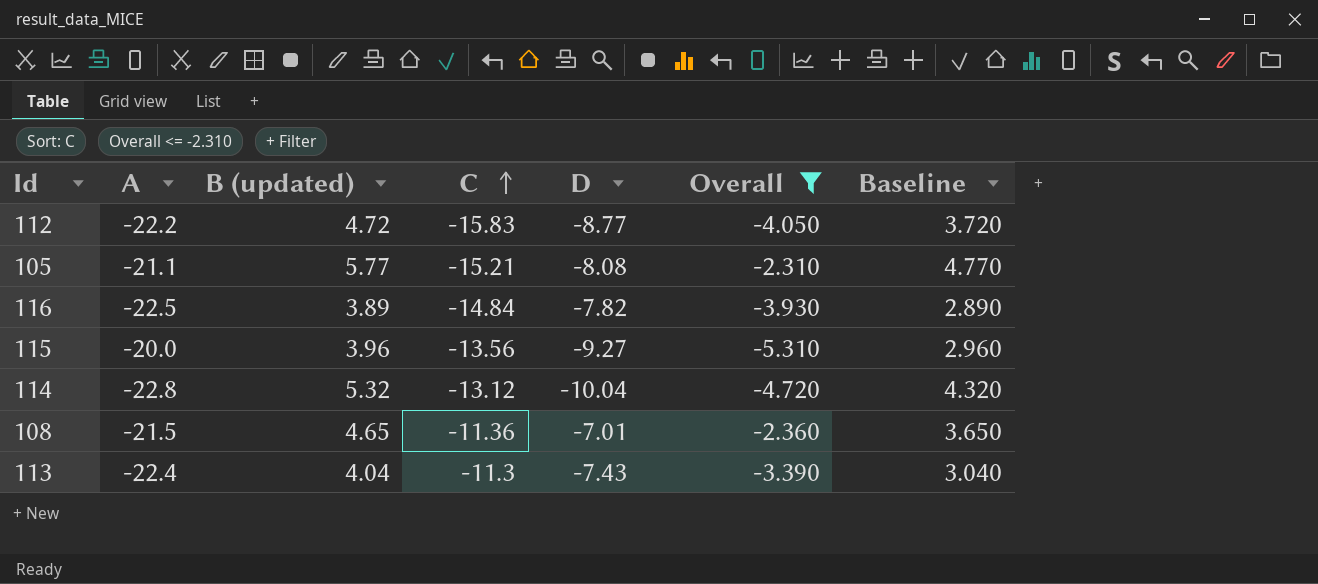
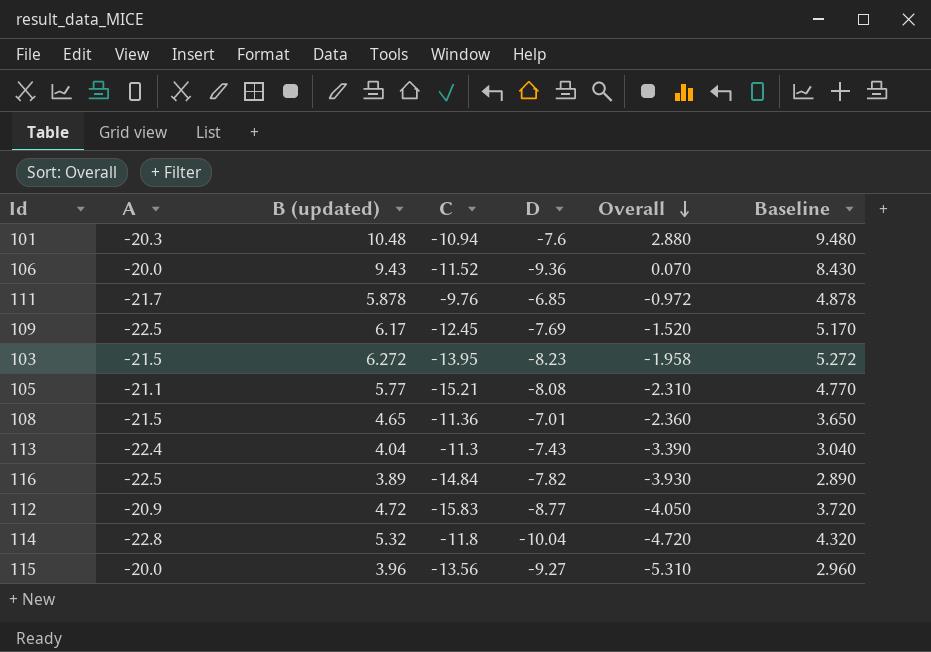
filter: Overall <= -2.310 -> none
row order: C ascending -> Overall descending
112 | A: -22.2 -> -20.9
114 | C: -13.12 -> -11.8

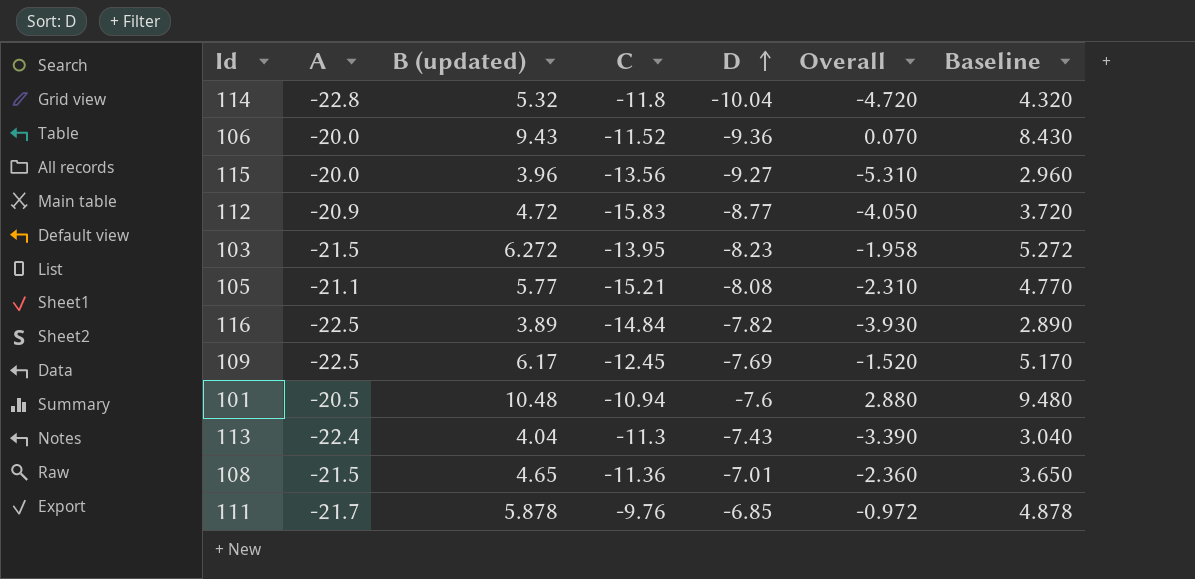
row order: Overall descending -> D ascending
101 | A: -20.3 -> -20.5

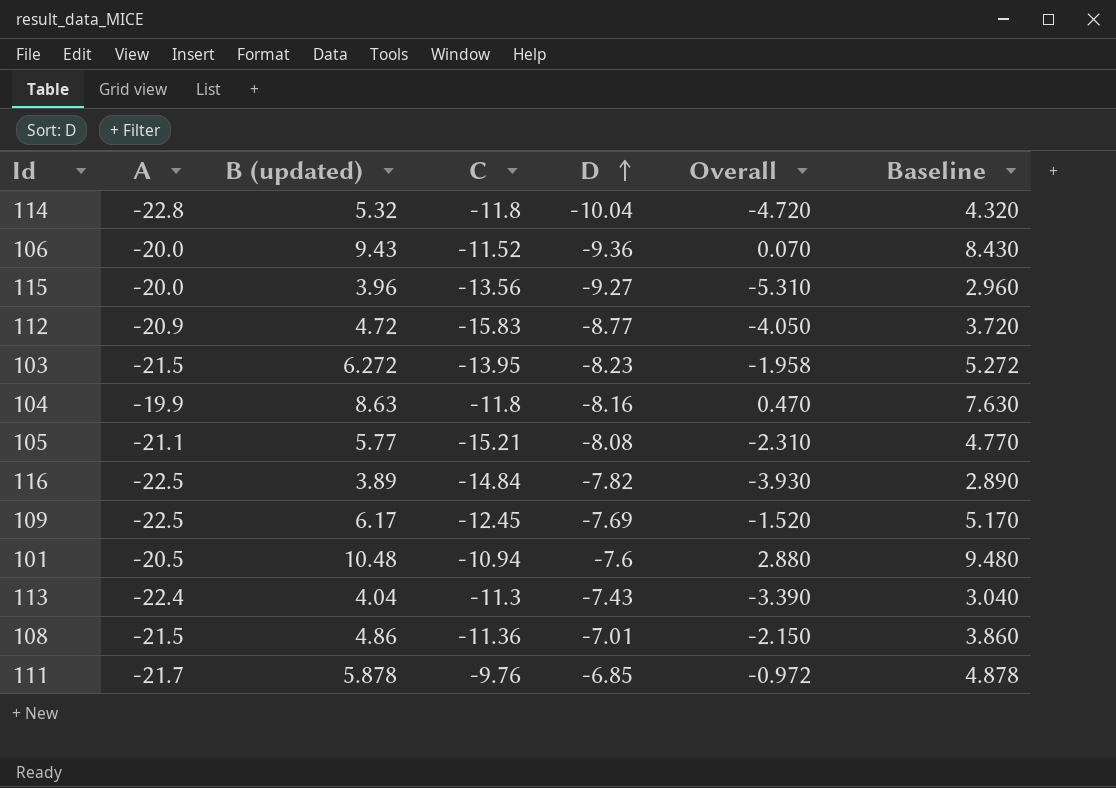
row 104: none -> -19.9 | 8.63 | -11.8 | -8.16 | 0.470 | 7.630
108 | B (updated): 4.65 -> 4.86
108 | Overall: -2.360 -> -2.150
108 | Baseline: 3.650 -> 3.860

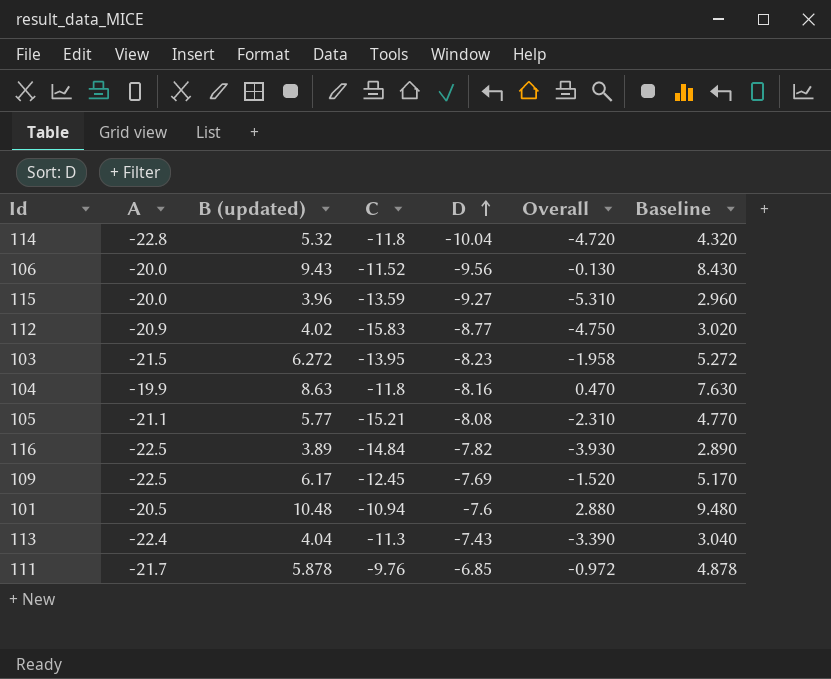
row 108: -21.5 | 4.86 | -11.36 | -7.01 | -2.150 | 3.860 -> none
106 | D: -9.36 -> -9.56
106 | Overall: 0.070 -> -0.130
115 | C: -13.56 -> -13.59
112 | B (updated): 4.72 -> 4.02
112 | Overall: -4.050 -> -4.750
112 | Baseline: 3.720 -> 3.020

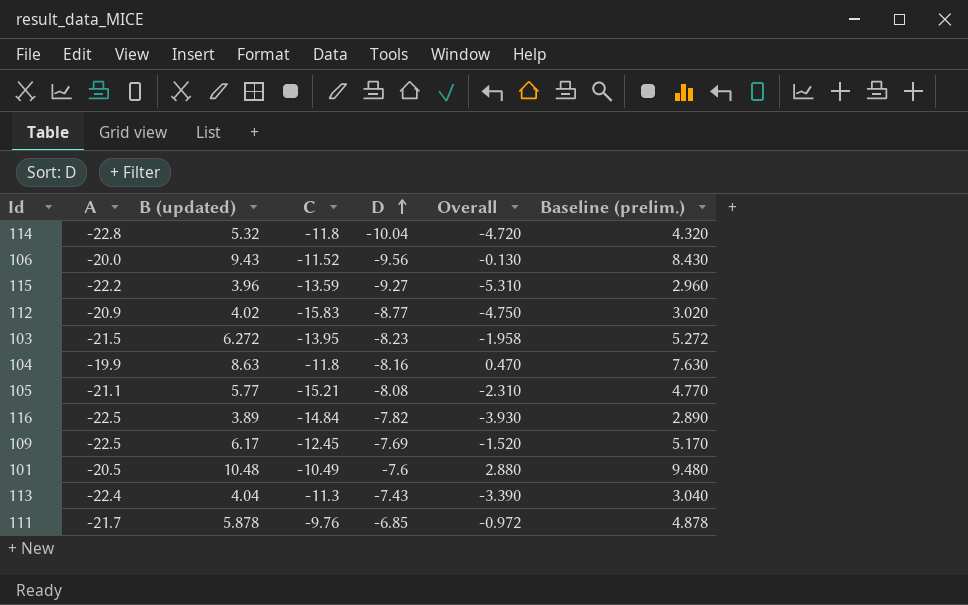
column name: Baseline -> Baseline (prelim.)
115 | A: -20.0 -> -22.2
101 | C: -10.94 -> -10.49

